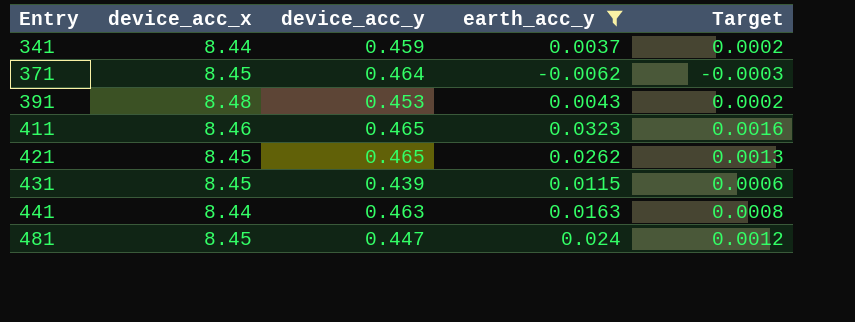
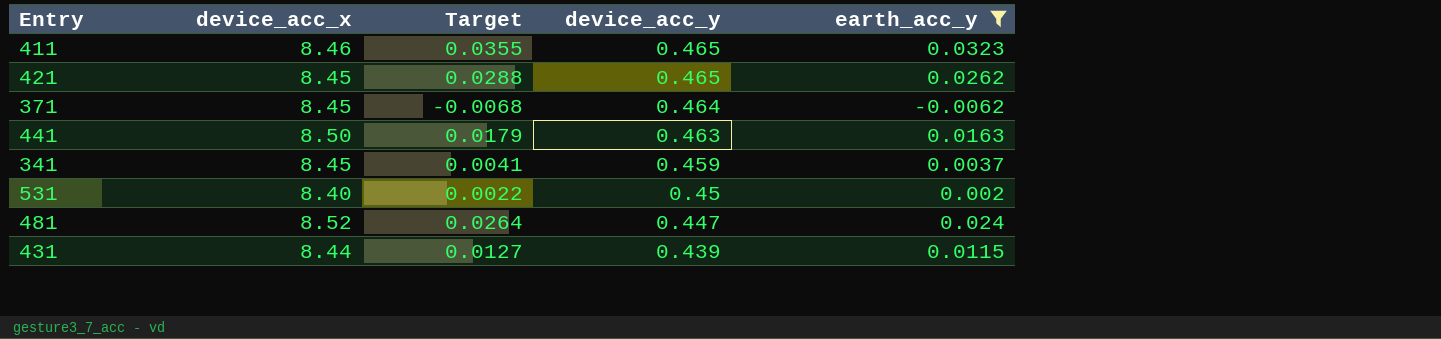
row order: Entry ascending -> device_acc_y descending
column Target | formula: [earth_acc_y] * 0.05 -> [earth_acc_y] * 1.1
column Target | position: 5 -> 3
row 391: 8.48 | 0.453 | 0.0043 | 0.0002 -> none
441 | device_acc_x: 8.44 -> 8.50
341 | device_acc_x: 8.44 -> 8.45
row 531: none -> 8.40 | 0.0022 | 0.45 | 0.002
481 | device_acc_x: 8.45 -> 8.52
431 | device_acc_x: 8.45 -> 8.44

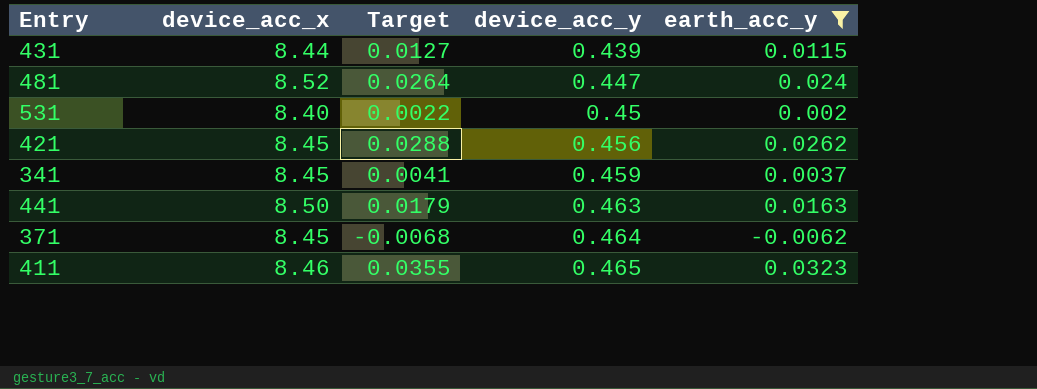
row order: device_acc_y descending -> device_acc_y ascending
421 | device_acc_y: 0.465 -> 0.456

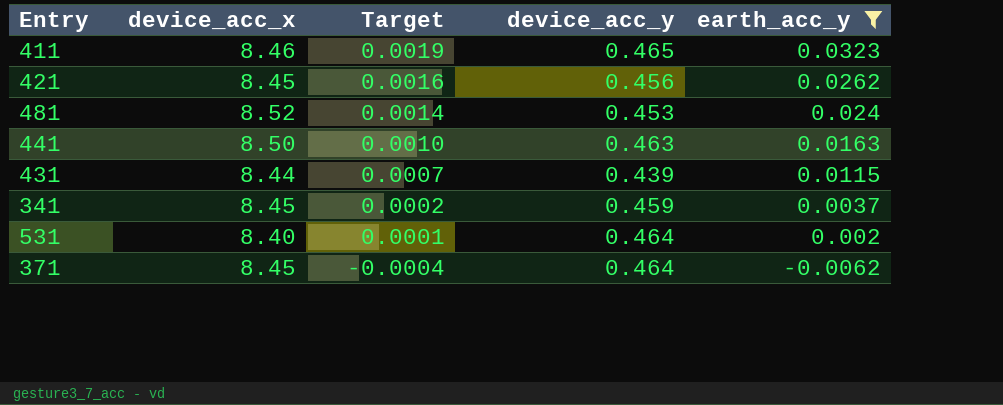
row order: device_acc_y ascending -> Target descending
column Target | formula: [earth_acc_y] * 1.1 -> [earth_acc_y] * 0.06
481 | device_acc_y: 0.447 -> 0.453
531 | device_acc_y: 0.45 -> 0.464

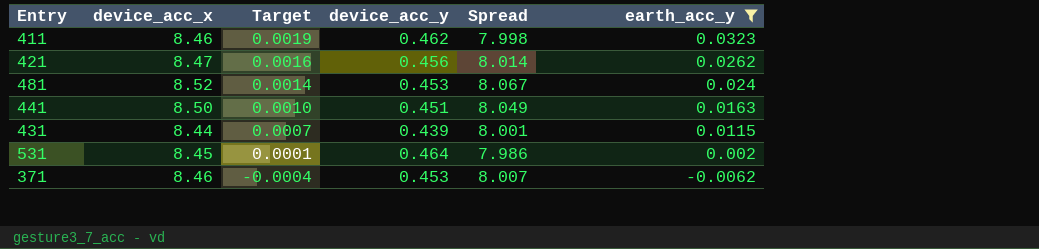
column Spread | formula: none -> [device_acc_x] - [device_acc_y]
row 341: 8.45 | 0.0002 | 0.459 | 0.0037 -> none
411 | device_acc_y: 0.465 -> 0.462
421 | device_acc_x: 8.45 -> 8.47
441 | device_acc_y: 0.463 -> 0.451
531 | device_acc_x: 8.40 -> 8.45
371 | device_acc_x: 8.45 -> 8.46
371 | device_acc_y: 0.464 -> 0.453

